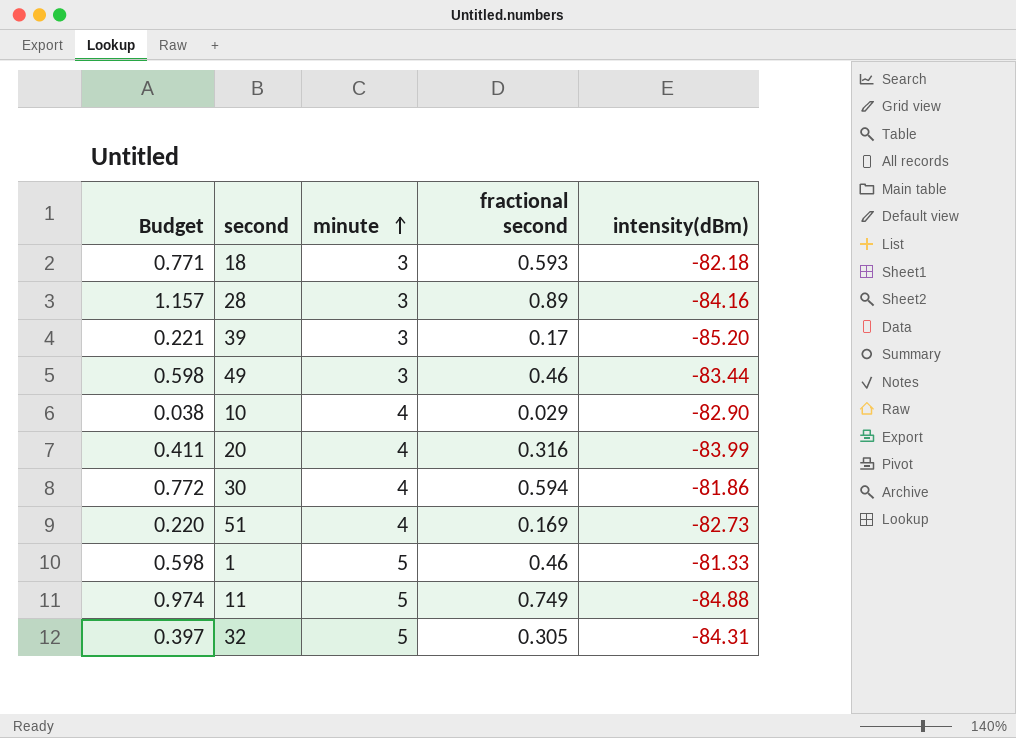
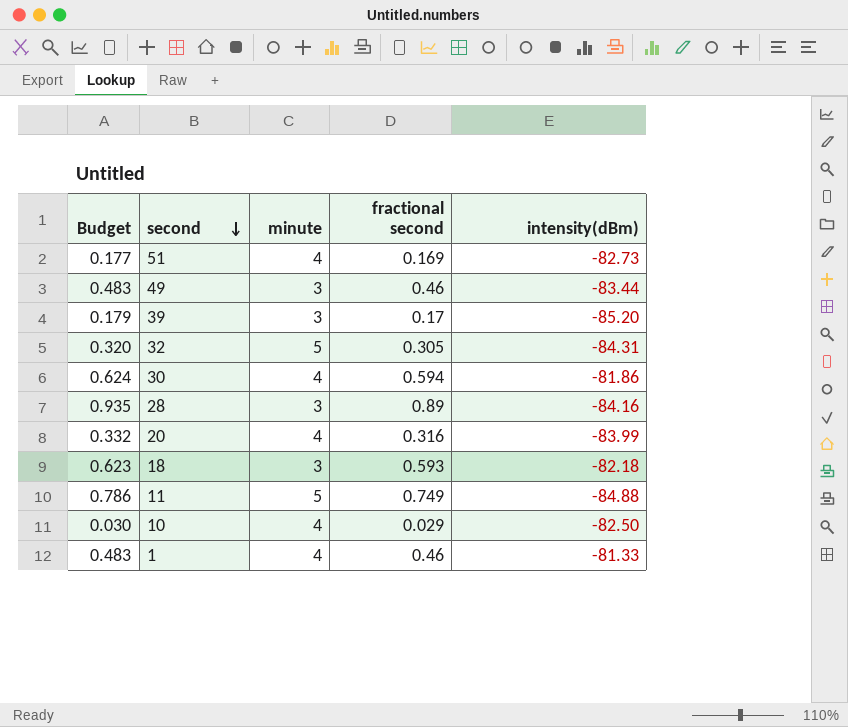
row order: minute ascending -> second descending
column Budget | formula: [fractional second] * 1.3 -> [fractional second] * 1.05
10 | intensity(dBm): -82.90 -> -82.50
1 | minute: 5 -> 4

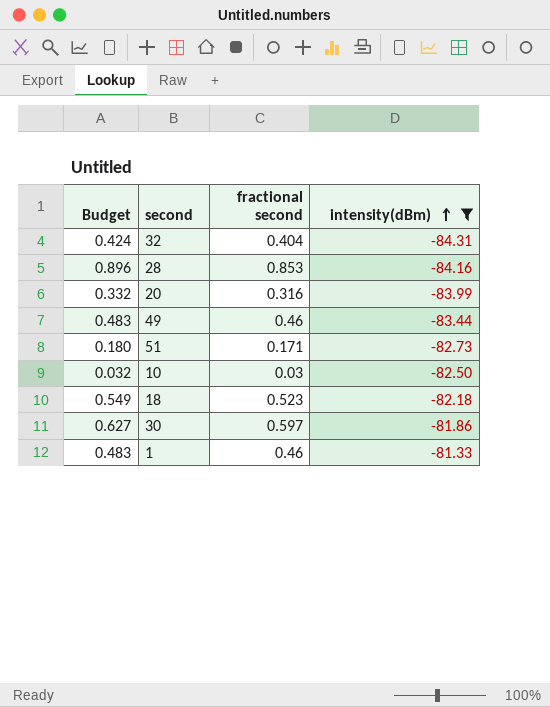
filter: none -> intensity(dBm) >= -84.31
row order: second descending -> intensity(dBm) ascending
column minute | position: 3 -> none
32 | Budget: 0.320 -> 0.424
32 | fractional second: 0.305 -> 0.404
28 | Budget: 0.935 -> 0.896
28 | fractional second: 0.89 -> 0.853
51 | Budget: 0.177 -> 0.180
51 | fractional second: 0.169 -> 0.171
10 | Budget: 0.030 -> 0.032
10 | fractional second: 0.029 -> 0.03
18 | Budget: 0.623 -> 0.549
18 | fractional second: 0.593 -> 0.523
30 | Budget: 0.624 -> 0.627
30 | fractional second: 0.594 -> 0.597

